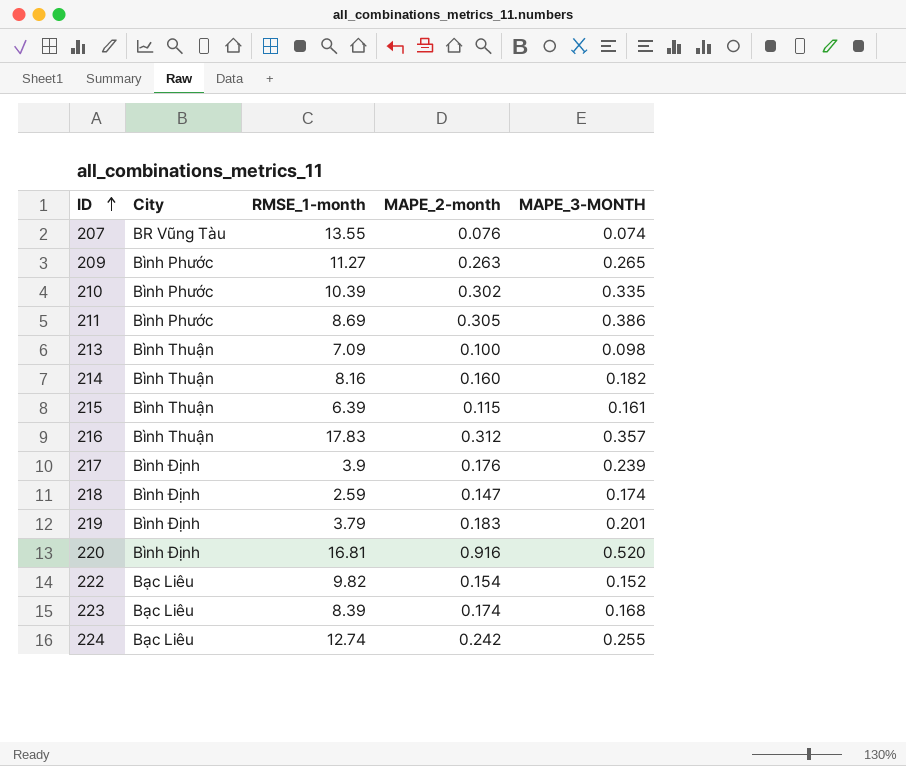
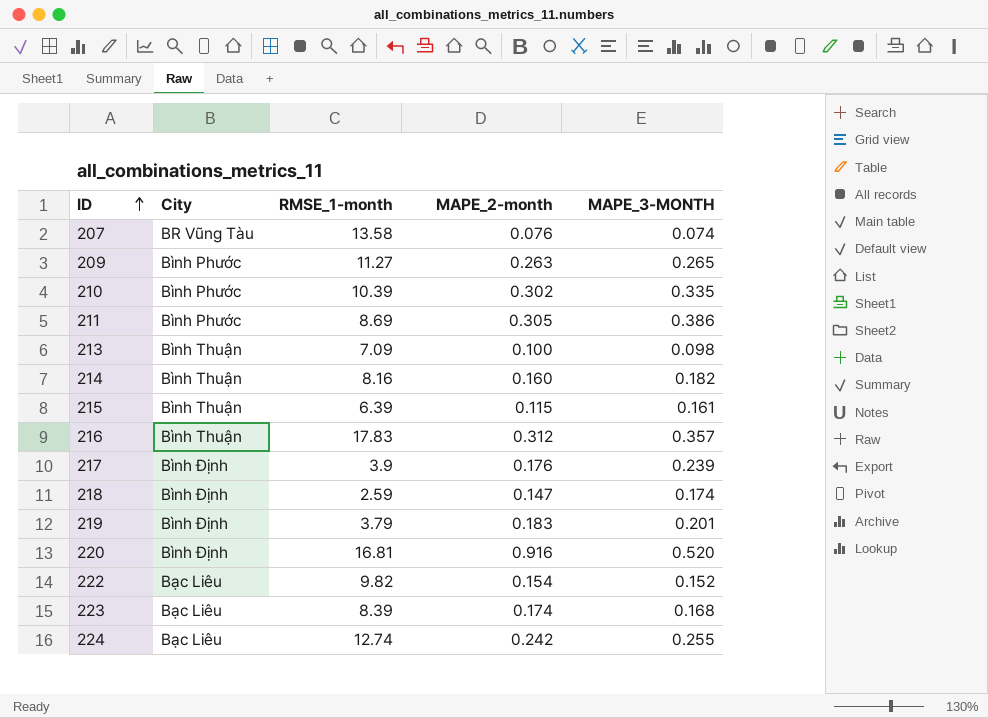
207 | RMSE_1-month: 13.55 -> 13.58

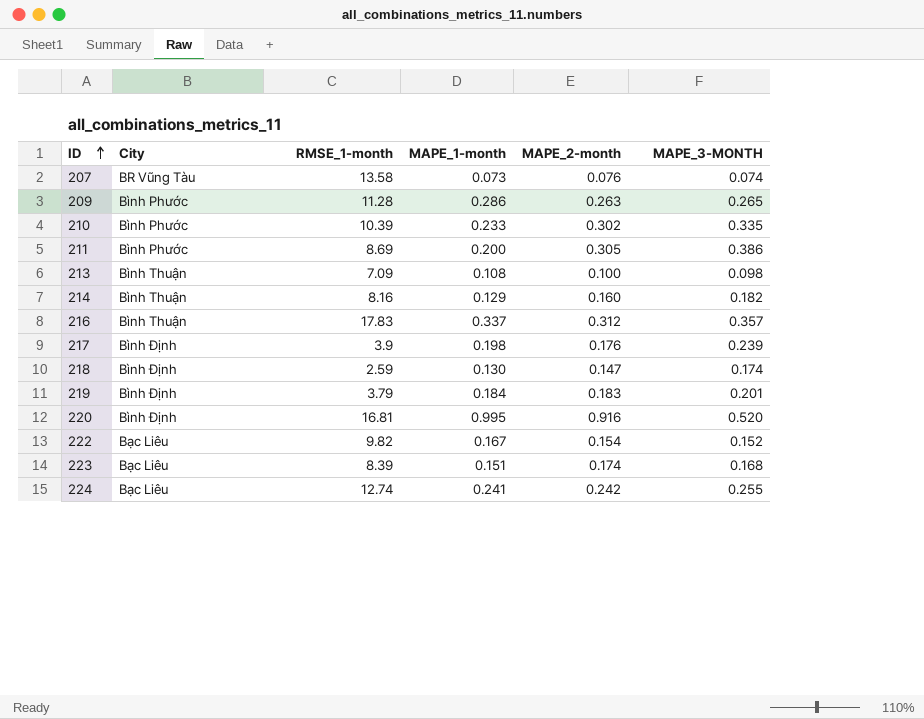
column MAPE_1-month | position: none -> 4
row 215: Bình Thuận | 6.39 | 0.115 | 0.161 -> none
209 | RMSE_1-month: 11.27 -> 11.28

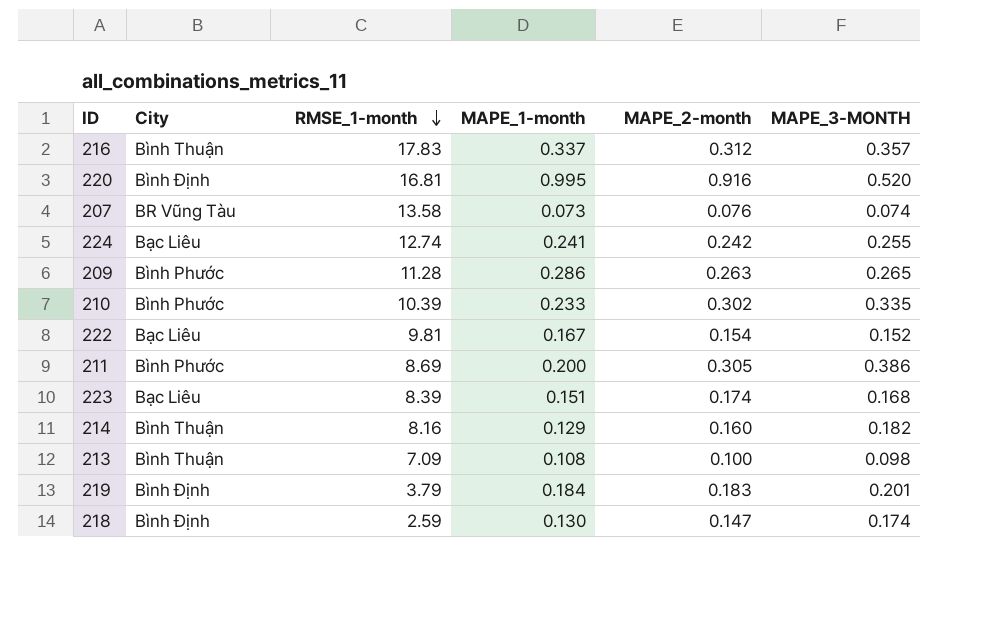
row order: ID ascending -> RMSE_1-month descending
row 217: Bình Định | 3.9 | 0.198 | 0.176 | 0.239 -> none
222 | RMSE_1-month: 9.82 -> 9.81

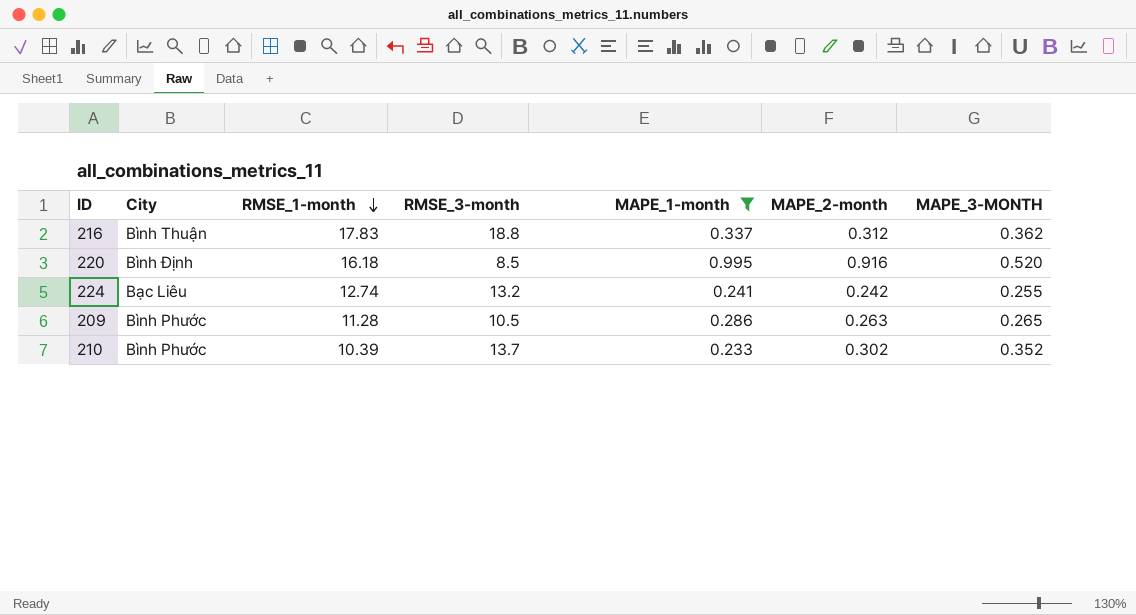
filter: none -> MAPE_1-month >= 0.233
column RMSE_3-month | position: none -> 4
216 | MAPE_3-MONTH: 0.357 -> 0.362
220 | RMSE_1-month: 16.81 -> 16.18
210 | MAPE_3-MONTH: 0.335 -> 0.352

